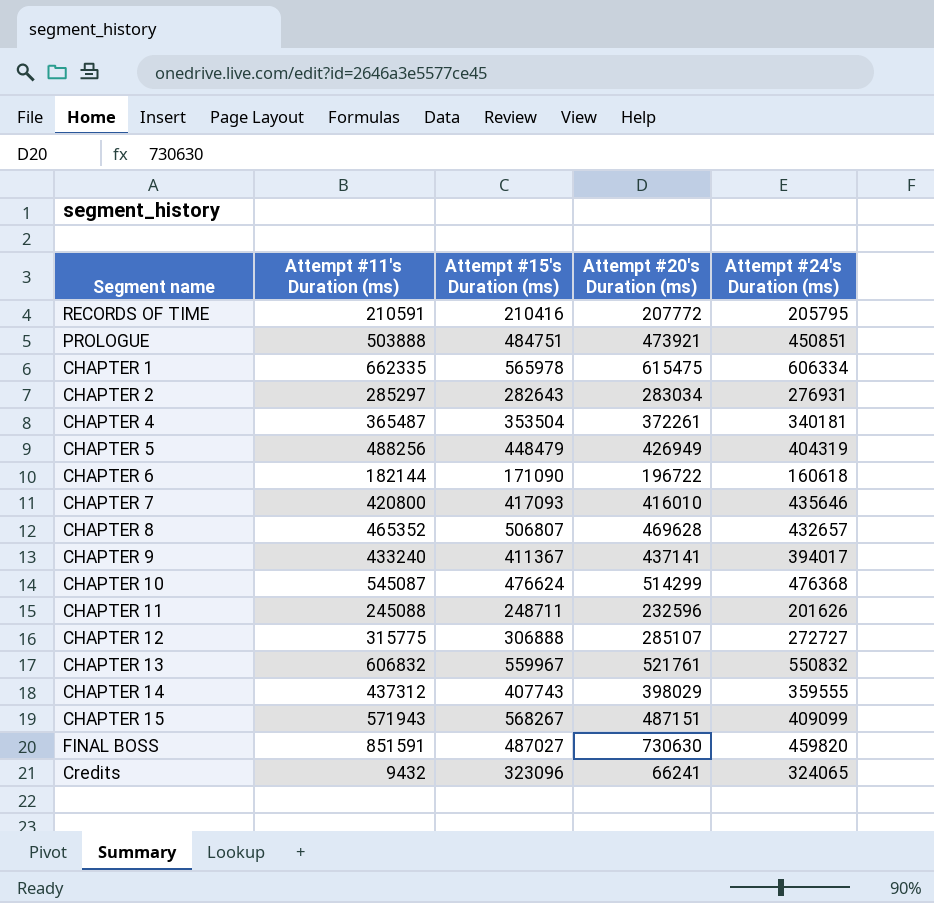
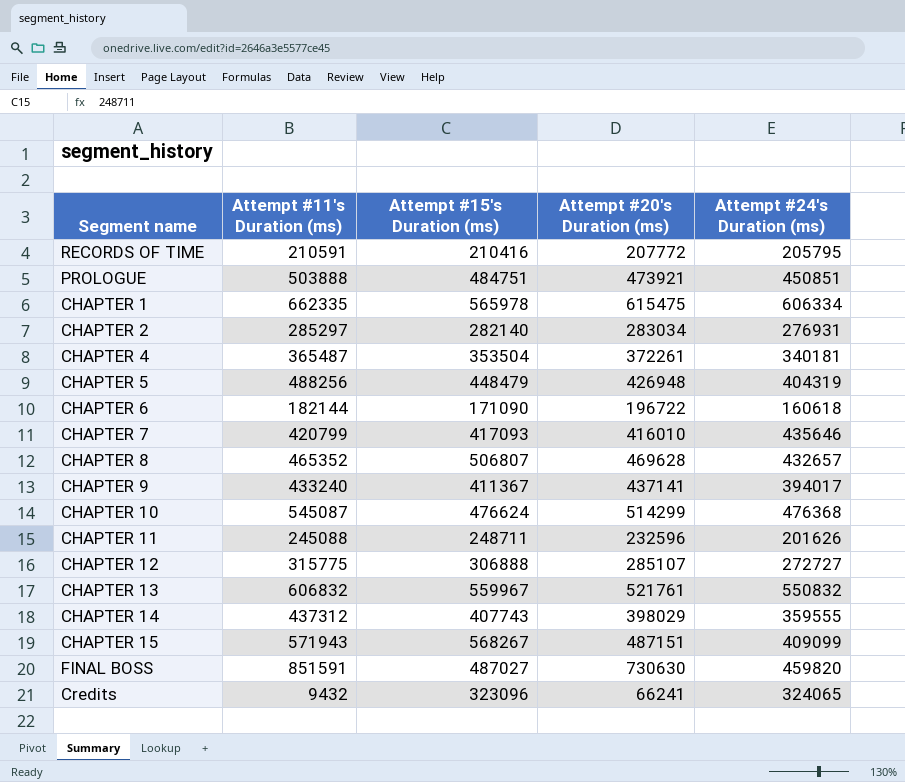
CHAPTER 2 | Attempt #15's Duration (ms): 282643 -> 282140
CHAPTER 5 | Attempt #20's Duration (ms): 426949 -> 426948
CHAPTER 7 | Attempt #11's Duration (ms): 420800 -> 420799

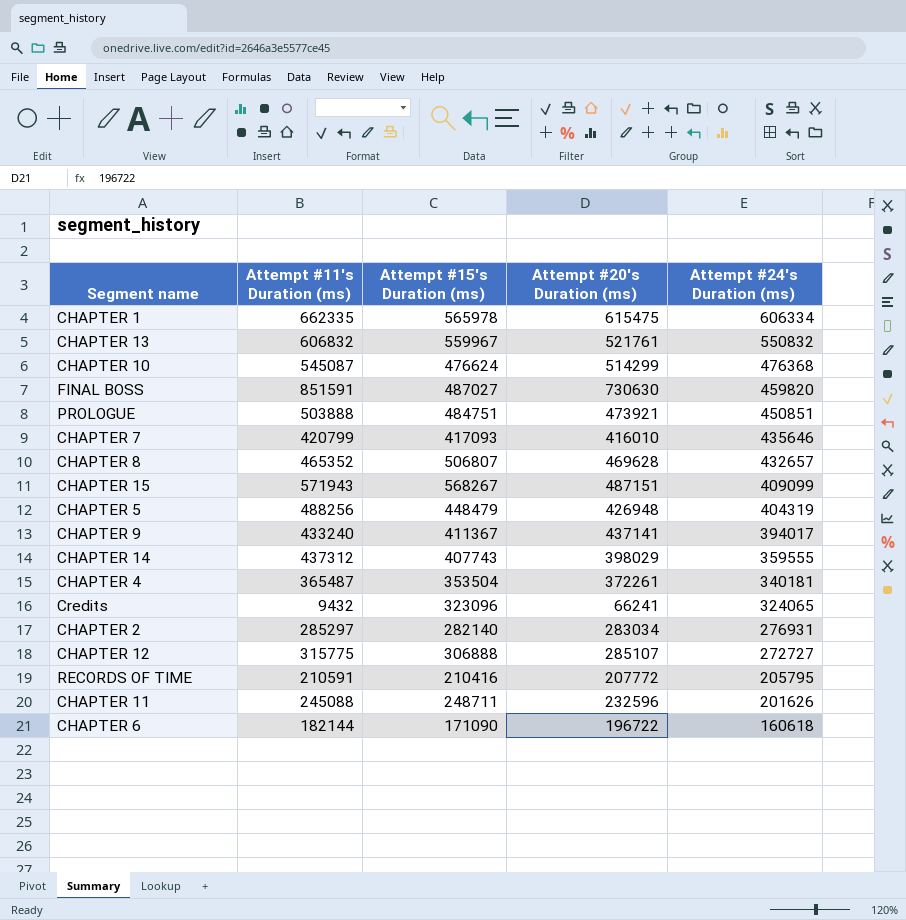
row order: none -> Attempt #24's Duration (ms) descending

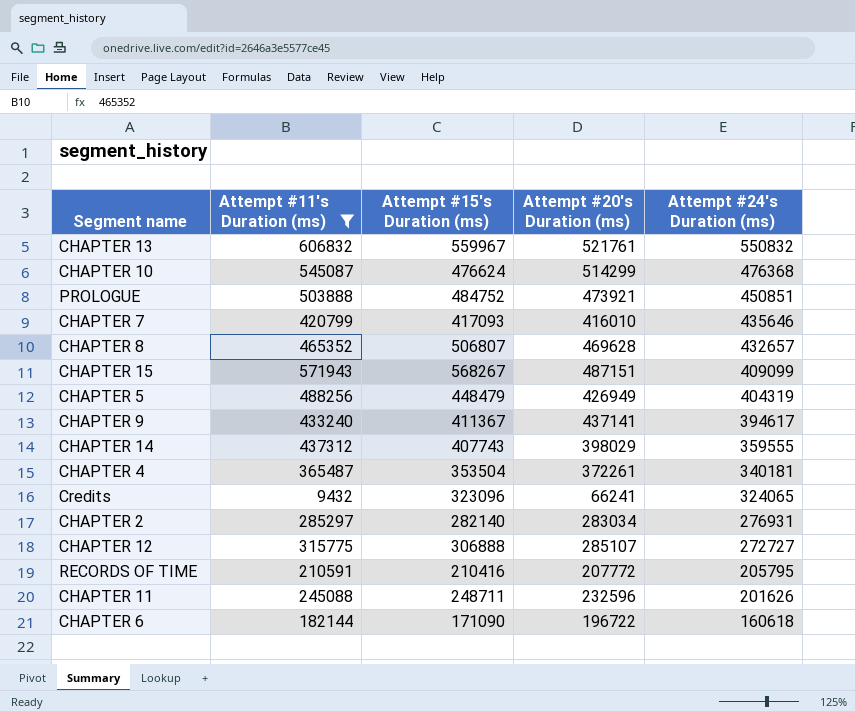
filter: none -> Attempt #11's Duration (ms) <= 606832
PROLOGUE | Attempt #15's Duration (ms): 484751 -> 484752
CHAPTER 5 | Attempt #20's Duration (ms): 426948 -> 426949
CHAPTER 9 | Attempt #24's Duration (ms): 394017 -> 394617

